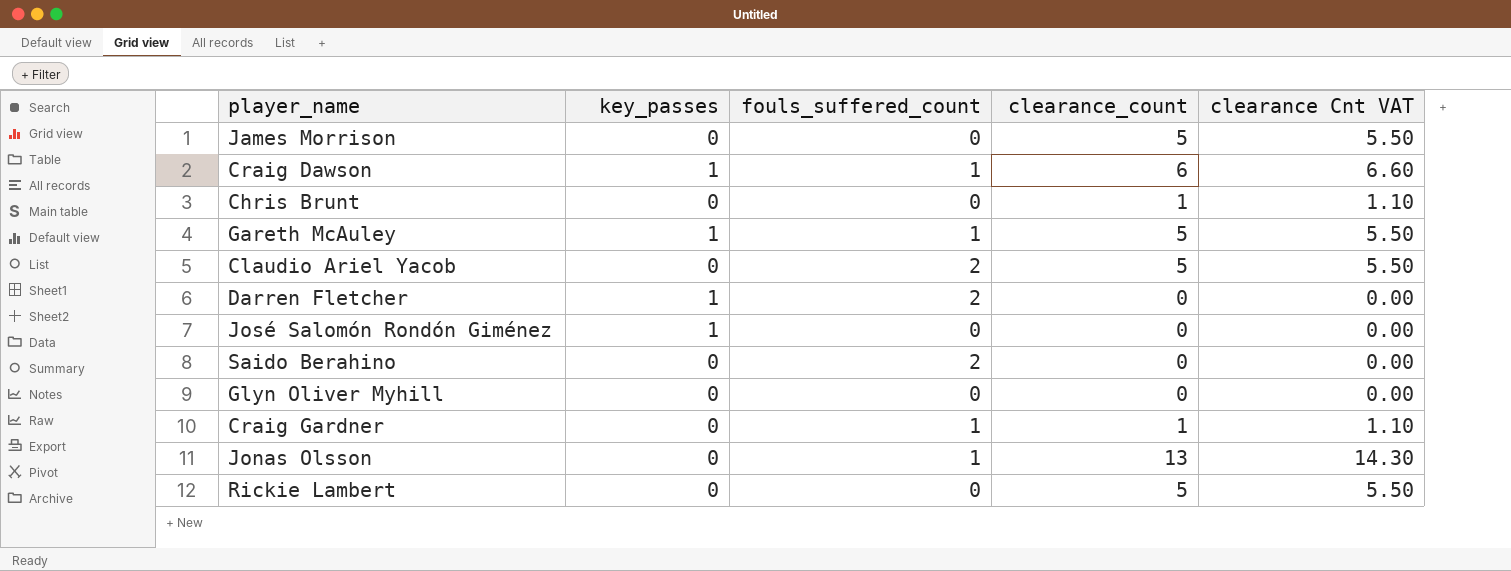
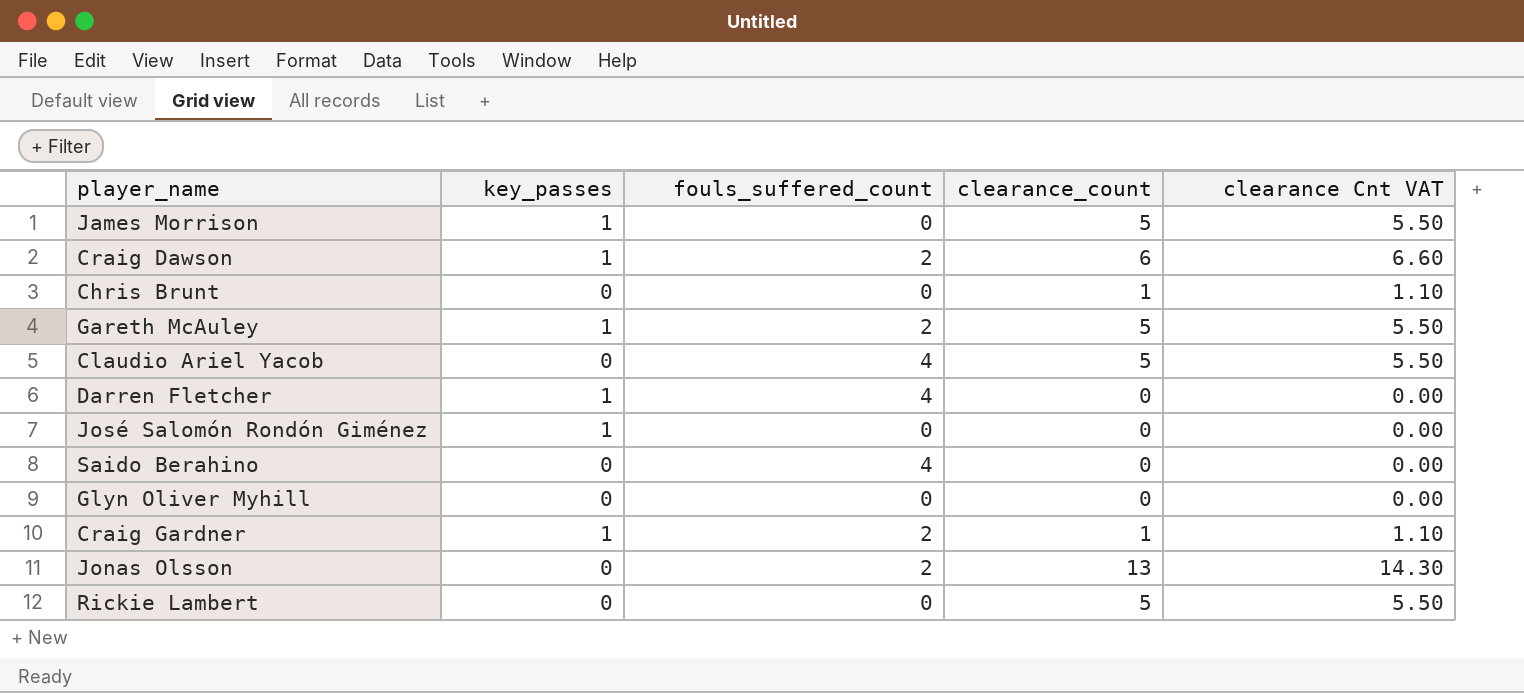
James Morrison | key_passes: 0 -> 1
Craig Dawson | fouls_suffered_count: 1 -> 2
Gareth McAuley | fouls_suffered_count: 1 -> 2
Claudio Ariel Yacob | fouls_suffered_count: 2 -> 4
Darren Fletcher | fouls_suffered_count: 2 -> 4
Saido Berahino | fouls_suffered_count: 2 -> 4
Craig Gardner | key_passes: 0 -> 1
Craig Gardner | fouls_suffered_count: 1 -> 2
Jonas Olsson | fouls_suffered_count: 1 -> 2

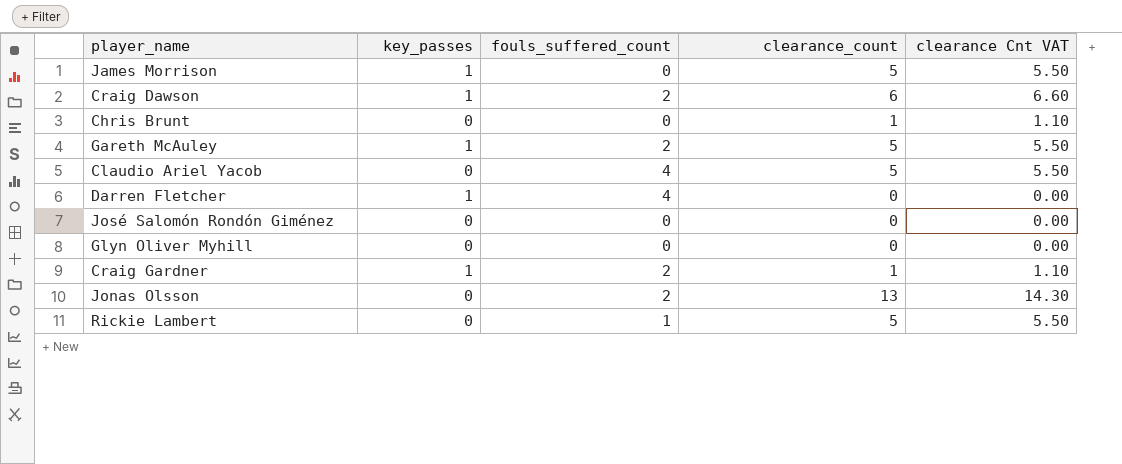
row Saido Berahino: 0 | 4 | 0 | 0.00 -> none
José Salomón Rondón Giménez | key_passes: 1 -> 0
Rickie Lambert | fouls_suffered_count: 0 -> 1

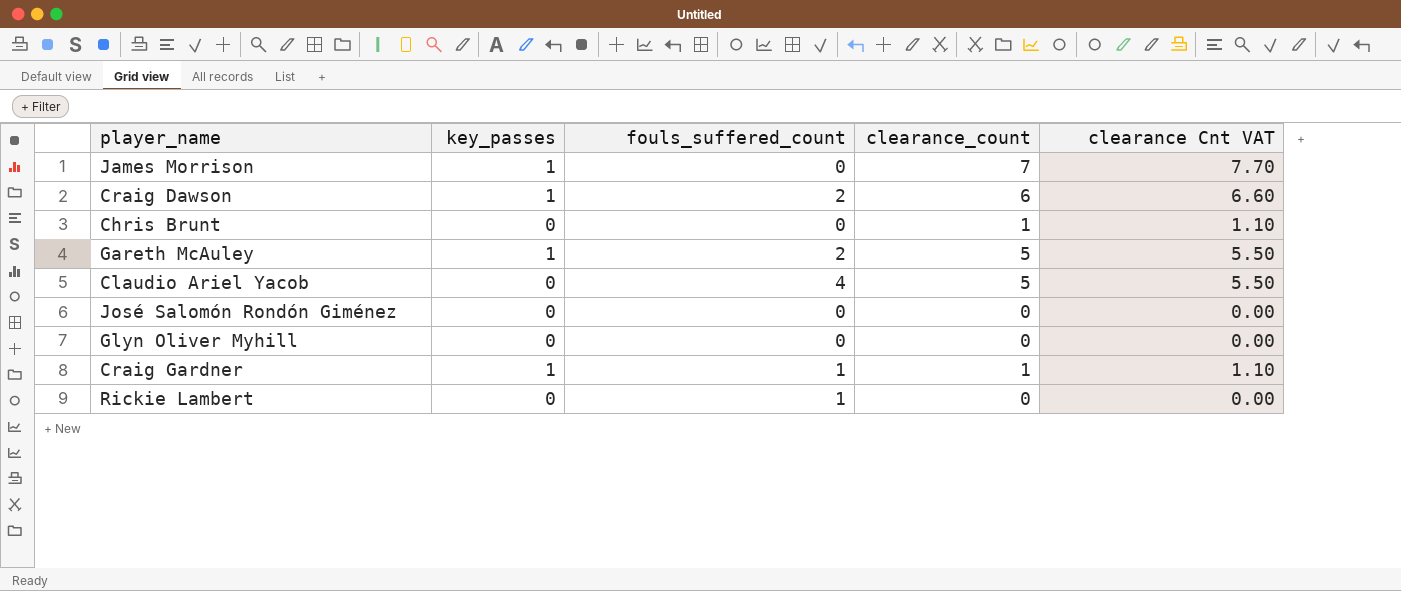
row Darren Fletcher: 1 | 4 | 0 | 0.00 -> none
row Jonas Olsson: 0 | 2 | 13 | 14.30 -> none
James Morrison | clearance_count: 5 -> 7
James Morrison | clearance Cnt VAT: 5.50 -> 7.70
Craig Gardner | fouls_suffered_count: 2 -> 1
Rickie Lambert | clearance_count: 5 -> 0
Rickie Lambert | clearance Cnt VAT: 5.50 -> 0.00

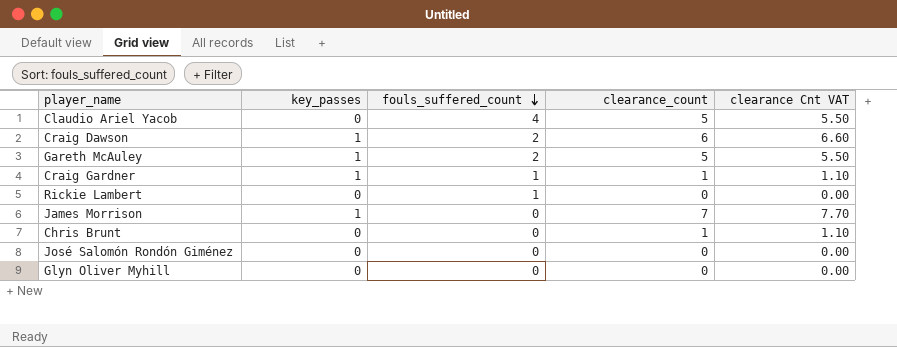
row order: none -> fouls_suffered_count descending

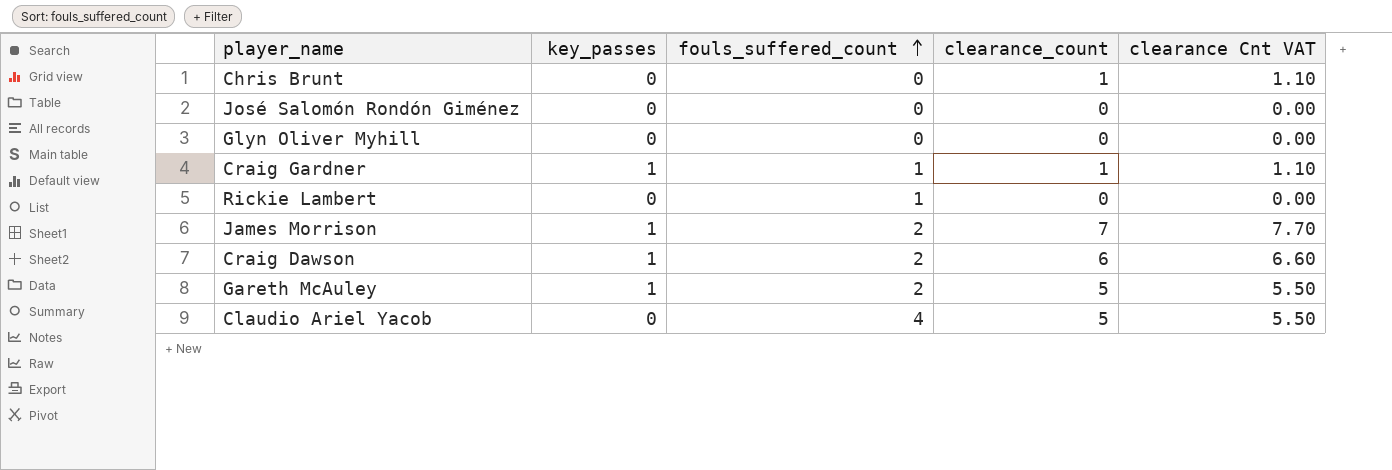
row order: fouls_suffered_count descending -> fouls_suffered_count ascending
James Morrison | fouls_suffered_count: 0 -> 2

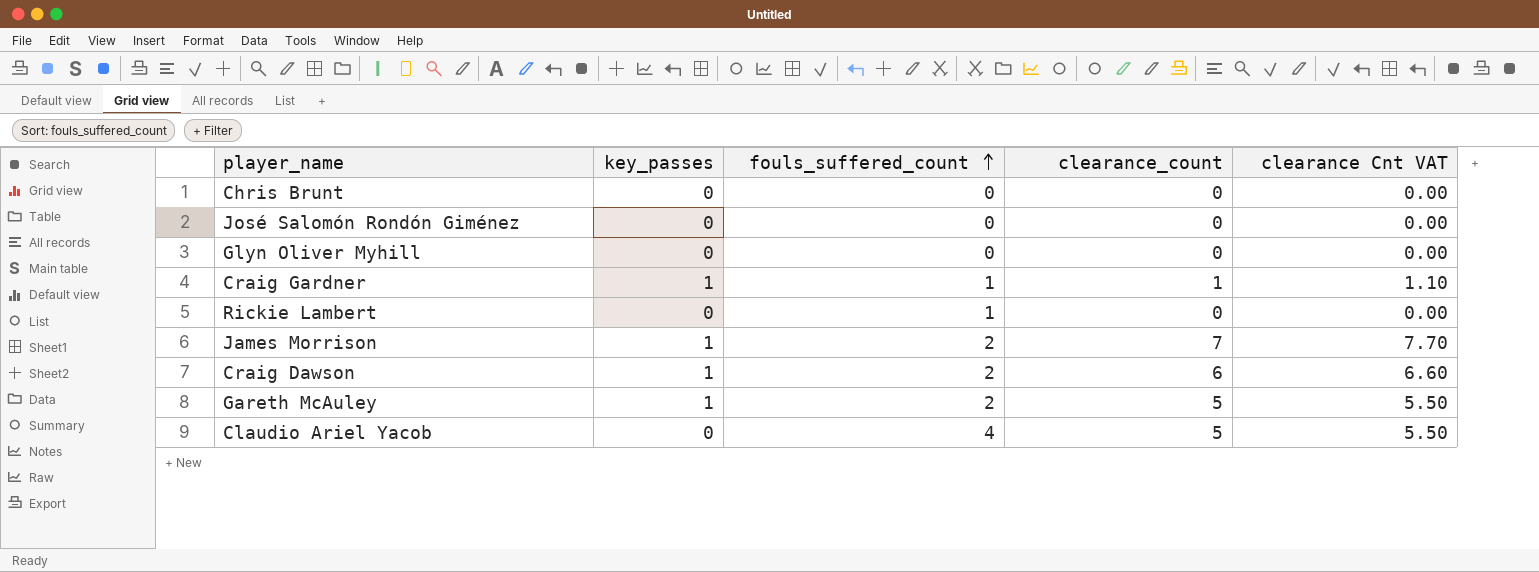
Chris Brunt | clearance_count: 1 -> 0
Chris Brunt | clearance Cnt VAT: 1.10 -> 0.00

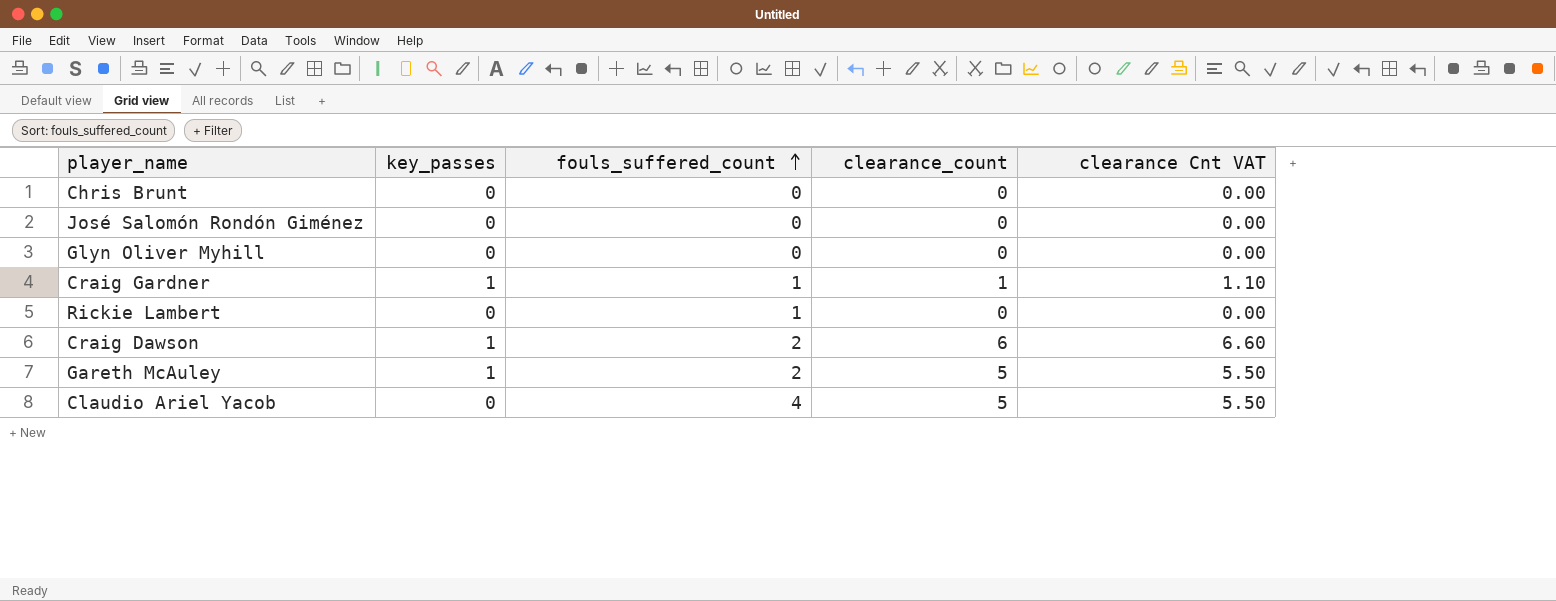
row James Morrison: 1 | 2 | 7 | 7.70 -> none

